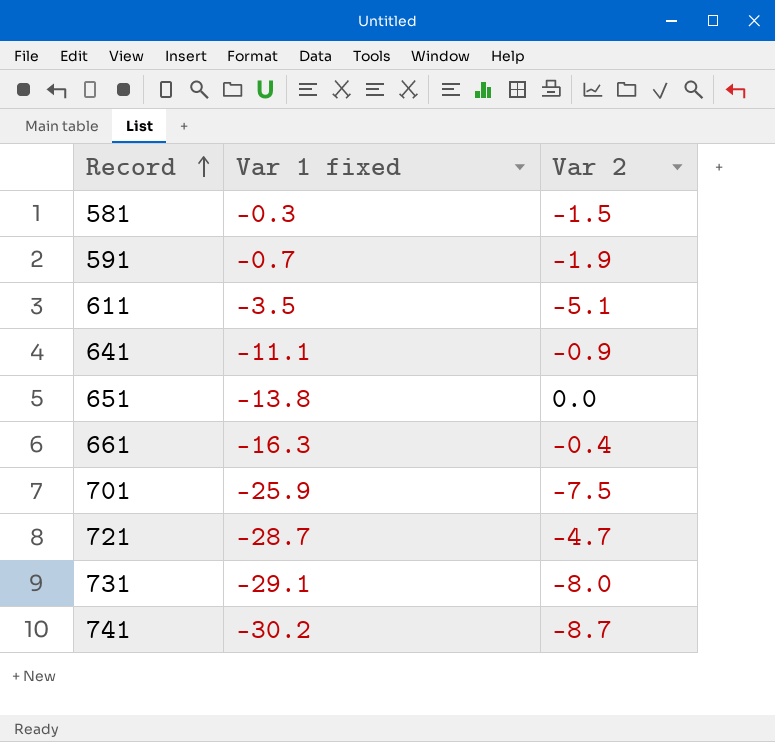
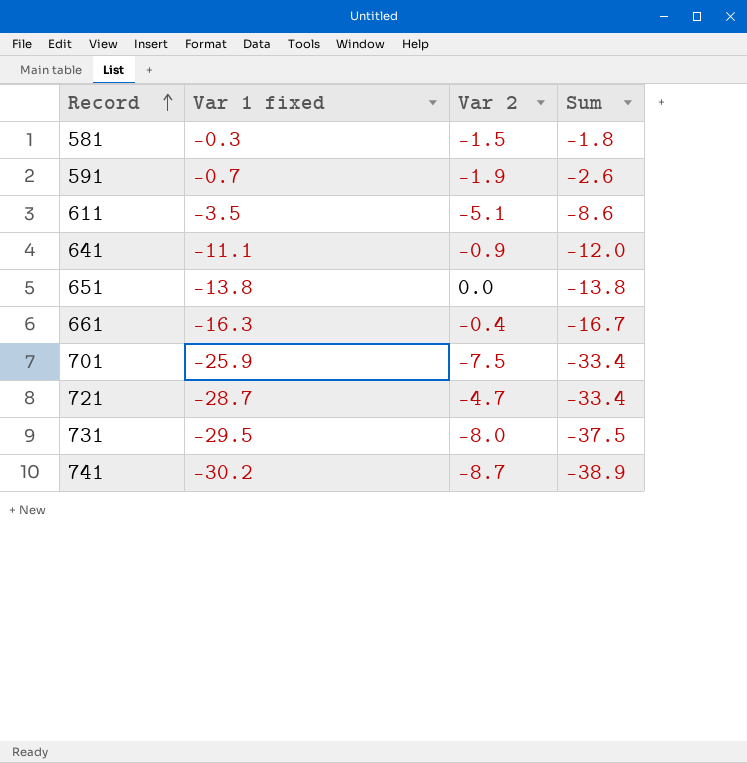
column Sum | formula: none -> [Var 1 fixed] + [Var 2]
731 | Var 1 fixed: -29.1 -> -29.5

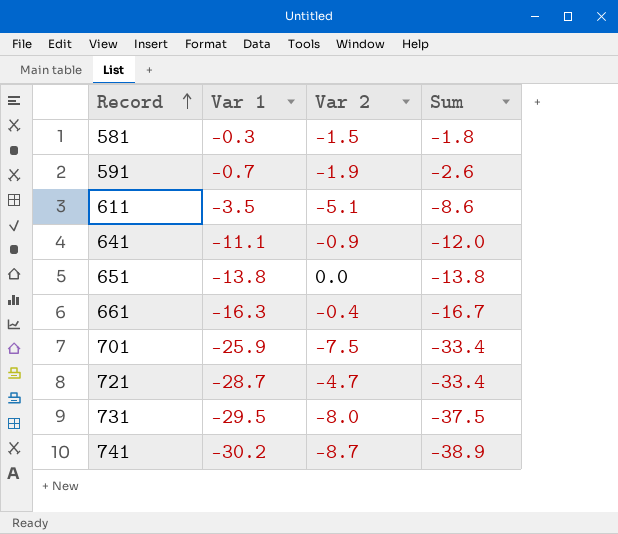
column name: Var 1 fixed -> Var 1

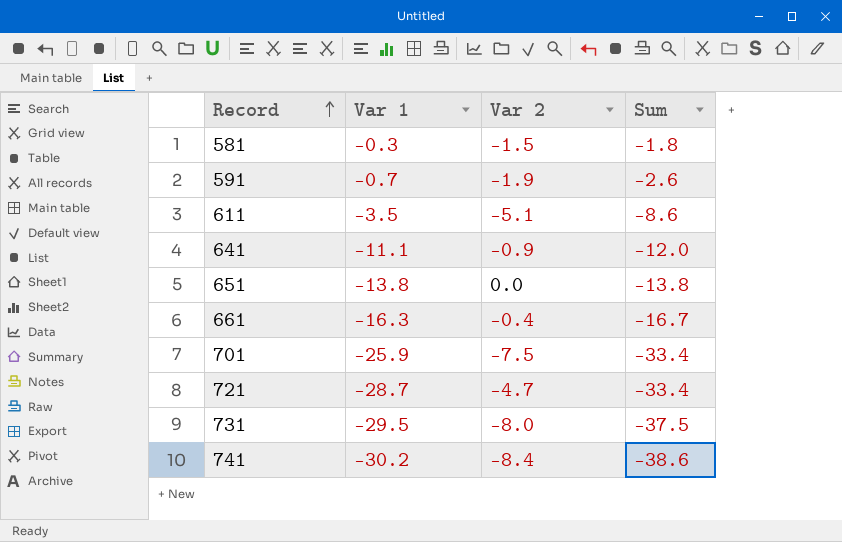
741 | Var 2: -8.7 -> -8.4
741 | Sum: -38.9 -> -38.6

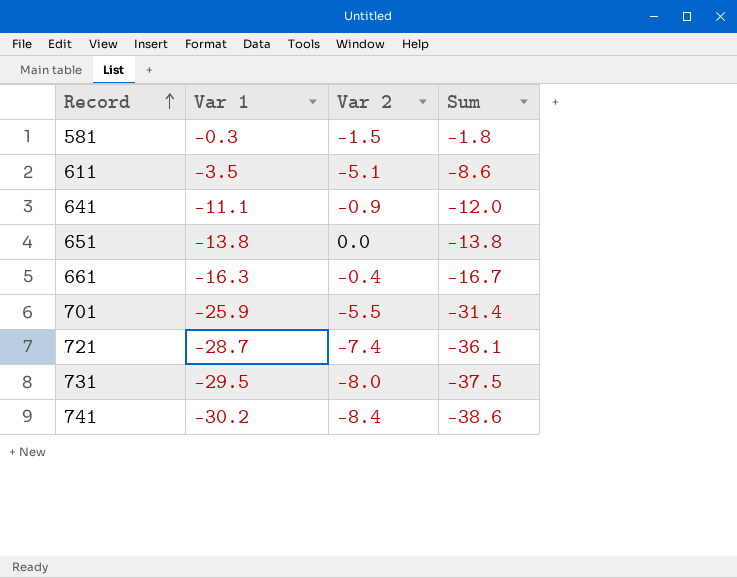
row 591: -0.7 | -1.9 | -2.6 -> none
701 | Var 2: -7.5 -> -5.5
701 | Sum: -33.4 -> -31.4
721 | Var 2: -4.7 -> -7.4
721 | Sum: -33.4 -> -36.1

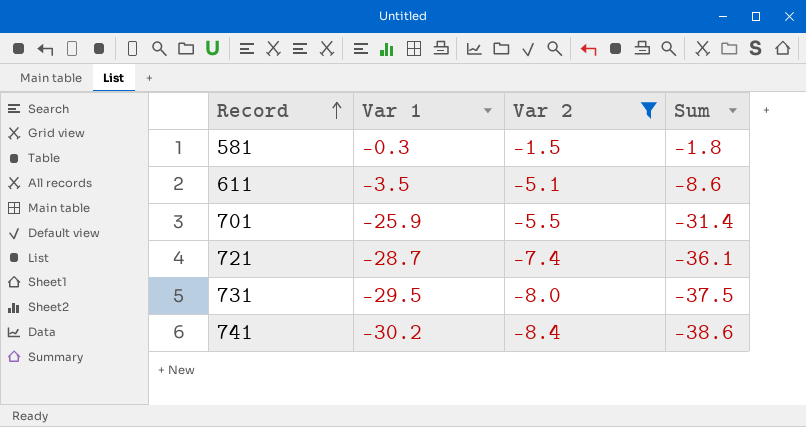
filter: none -> Var 2 <= -1.5

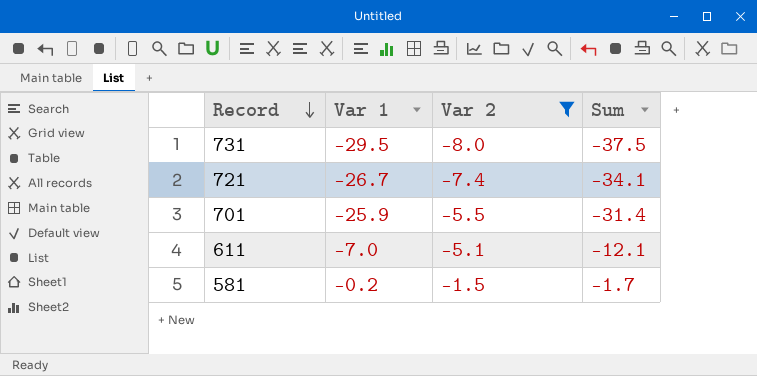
row order: Record ascending -> Record descending
row 741: -30.2 | -8.4 | -38.6 -> none
721 | Var 1: -28.7 -> -26.7
721 | Sum: -36.1 -> -34.1
611 | Var 1: -3.5 -> -7.0
611 | Sum: -8.6 -> -12.1
581 | Var 1: -0.3 -> -0.2
581 | Sum: -1.8 -> -1.7

